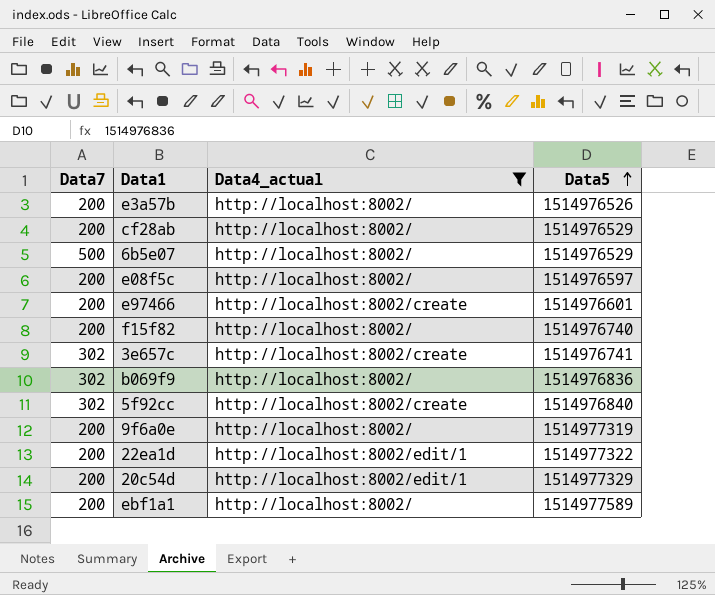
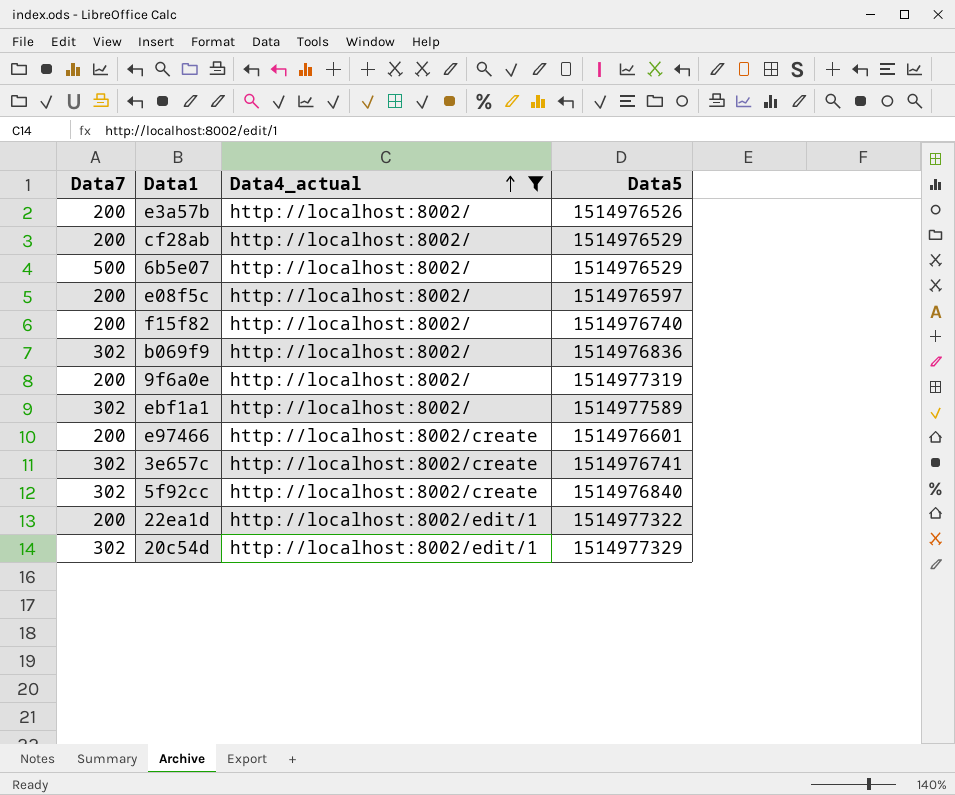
row order: Data5 ascending -> Data4_actual ascending
ebf1a1 | Data7: 200 -> 302
20c54d | Data7: 200 -> 302

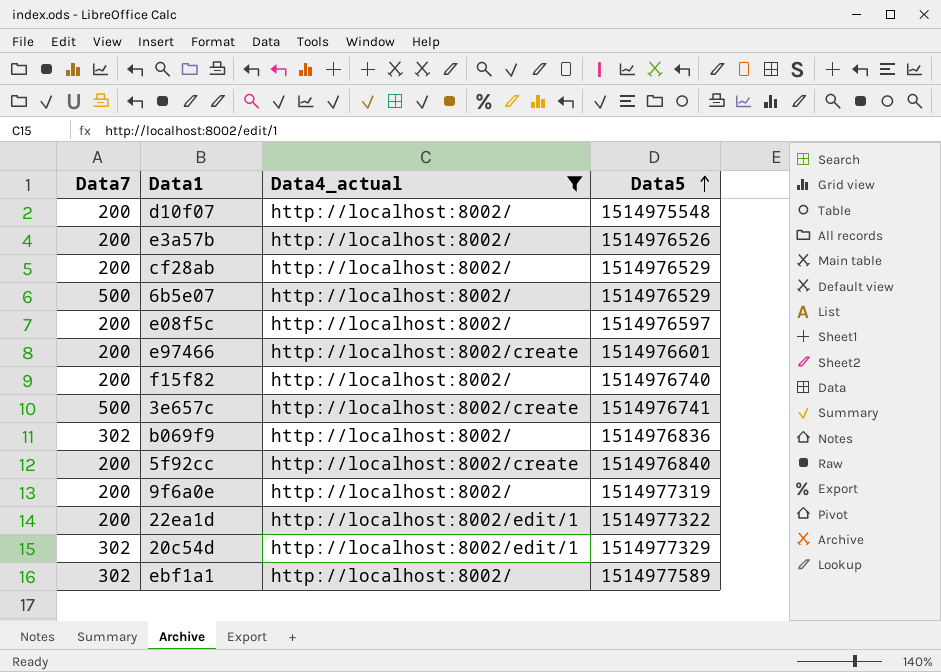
row order: Data4_actual ascending -> Data5 ascending
row d10f07: none -> 200 | http://localhost:8002/ | 1514975548
3e657c | Data7: 302 -> 500
5f92cc | Data7: 302 -> 200

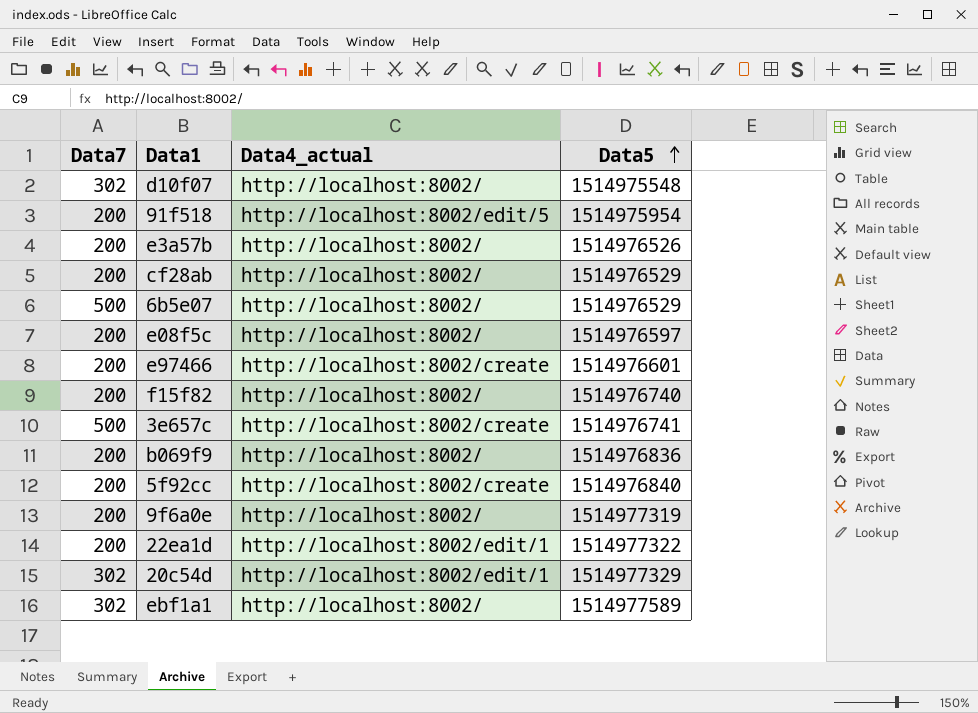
filter: Data4_actual != http://localhost:8002/edit/5 -> none
d10f07 | Data7: 200 -> 302
b069f9 | Data7: 302 -> 200

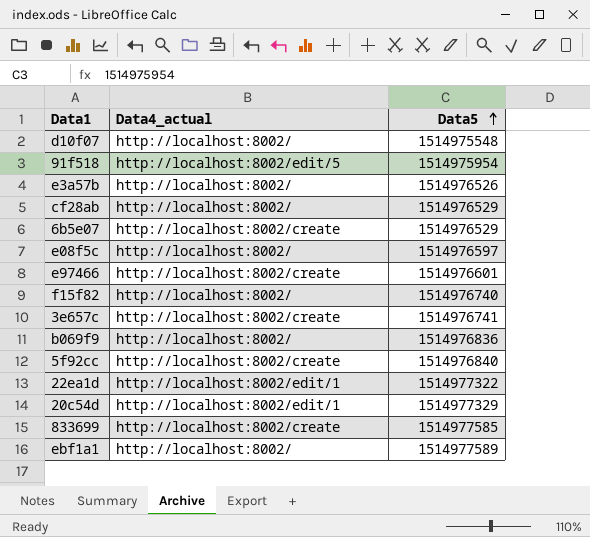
column Data7 | position: 1 -> none
row 9f6a0e: 200 | http://localhost:8002/ | 1514977319 -> none
6b5e07 | Data4_actual: http://localhost:8002/ -> http://localhost:8002/create
row 833699: none -> http://localhost:8002/create | 1514977585

